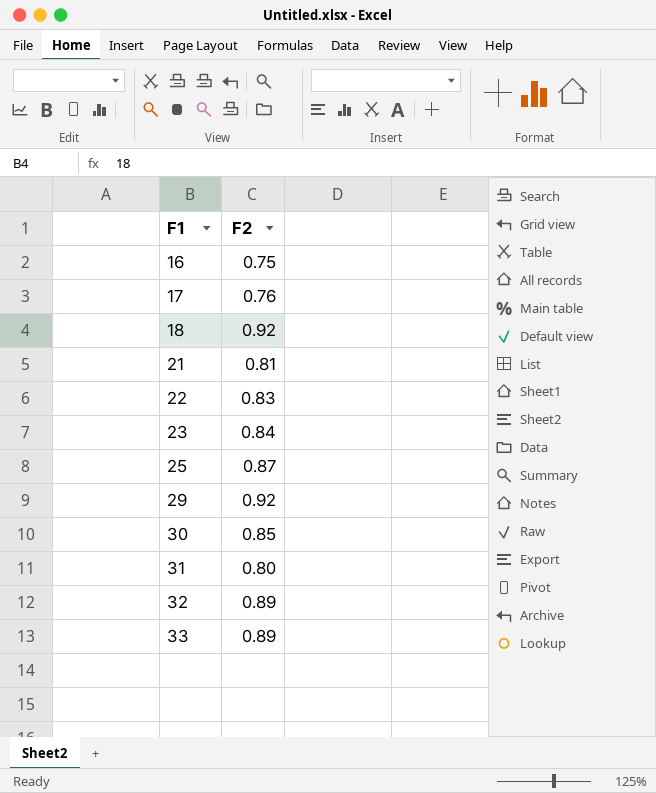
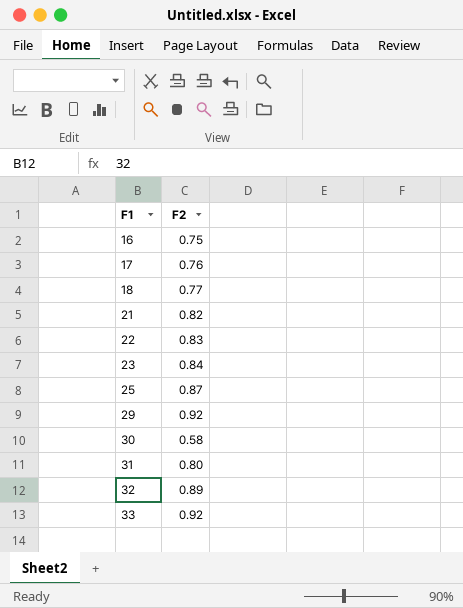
18 | F2: 0.92 -> 0.77
21 | F2: 0.81 -> 0.82
30 | F2: 0.85 -> 0.58
33 | F2: 0.89 -> 0.92

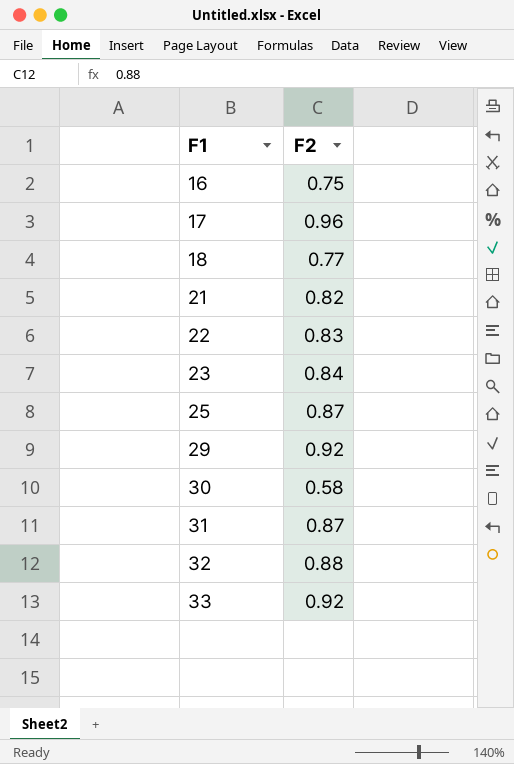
17 | F2: 0.76 -> 0.96
31 | F2: 0.80 -> 0.87
32 | F2: 0.89 -> 0.88

